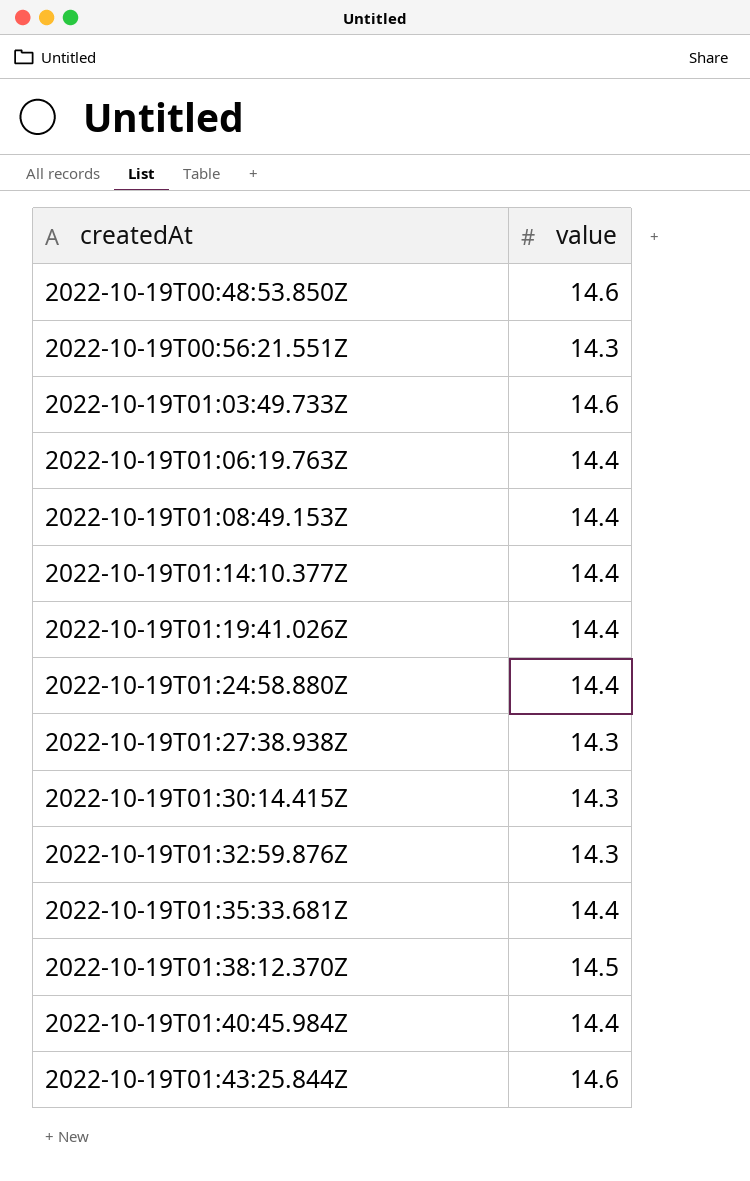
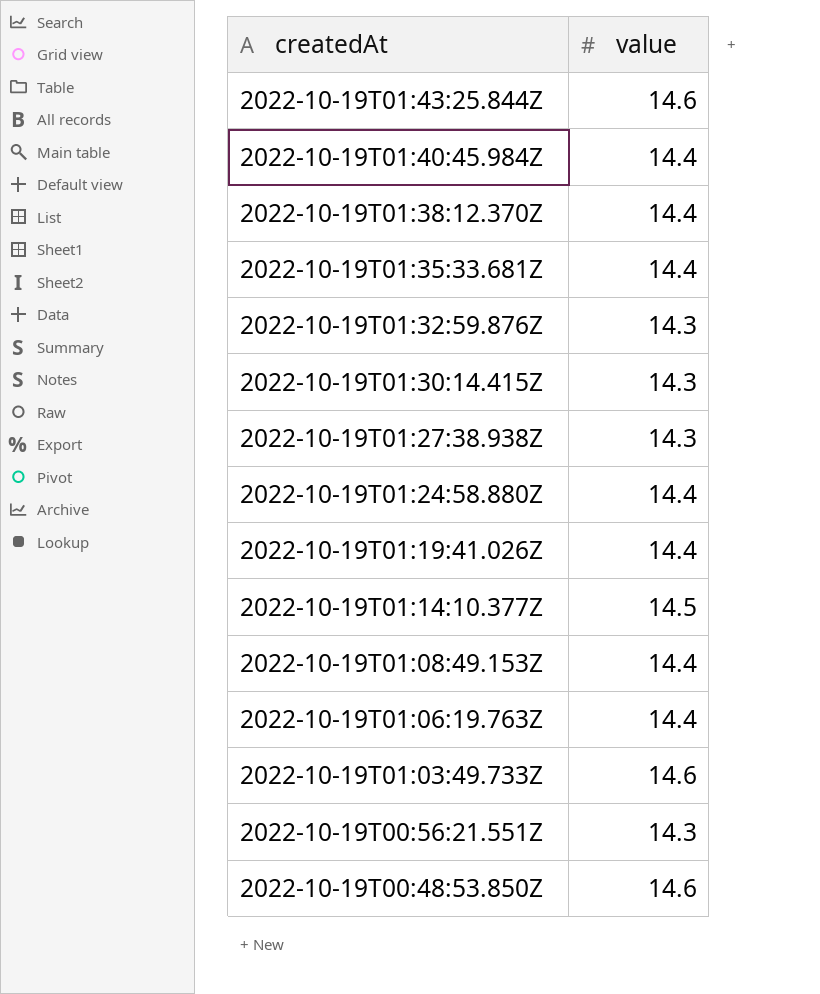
row order: createdAt ascending -> createdAt descending
2022-10-19T01:38:12.370Z | value: 14.5 -> 14.4
2022-10-19T01:14:10.377Z | value: 14.4 -> 14.5

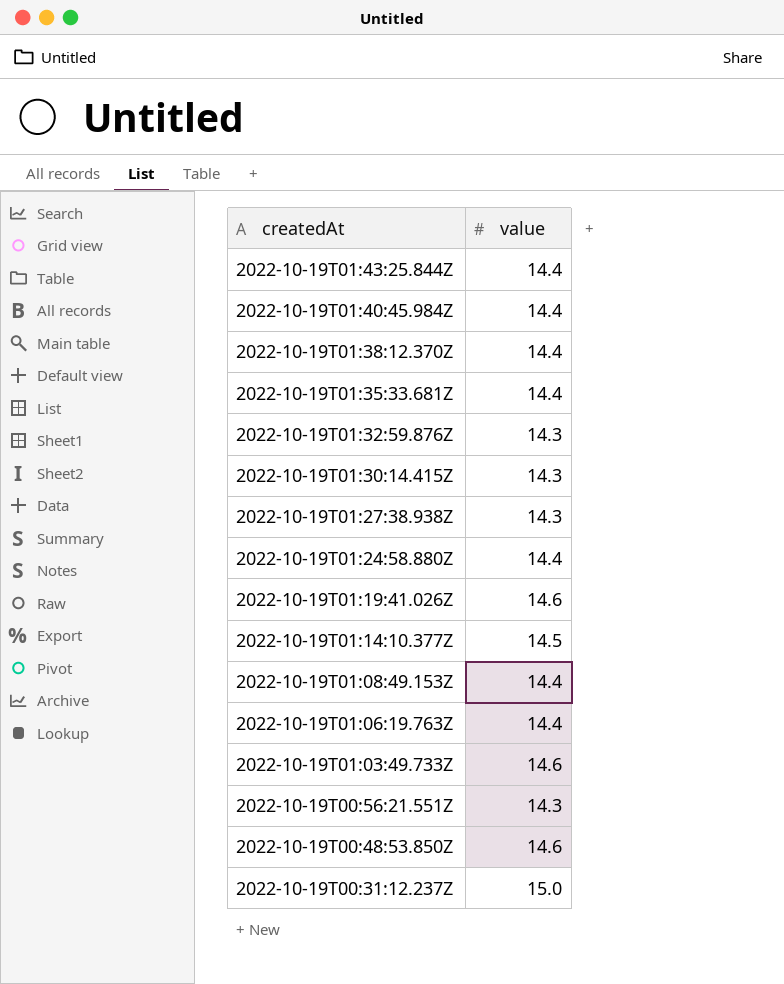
2022-10-19T01:43:25.844Z | value: 14.6 -> 14.4
2022-10-19T01:19:41.026Z | value: 14.4 -> 14.6
row 2022-10-19T00:31:12.237Z: none -> 15.0

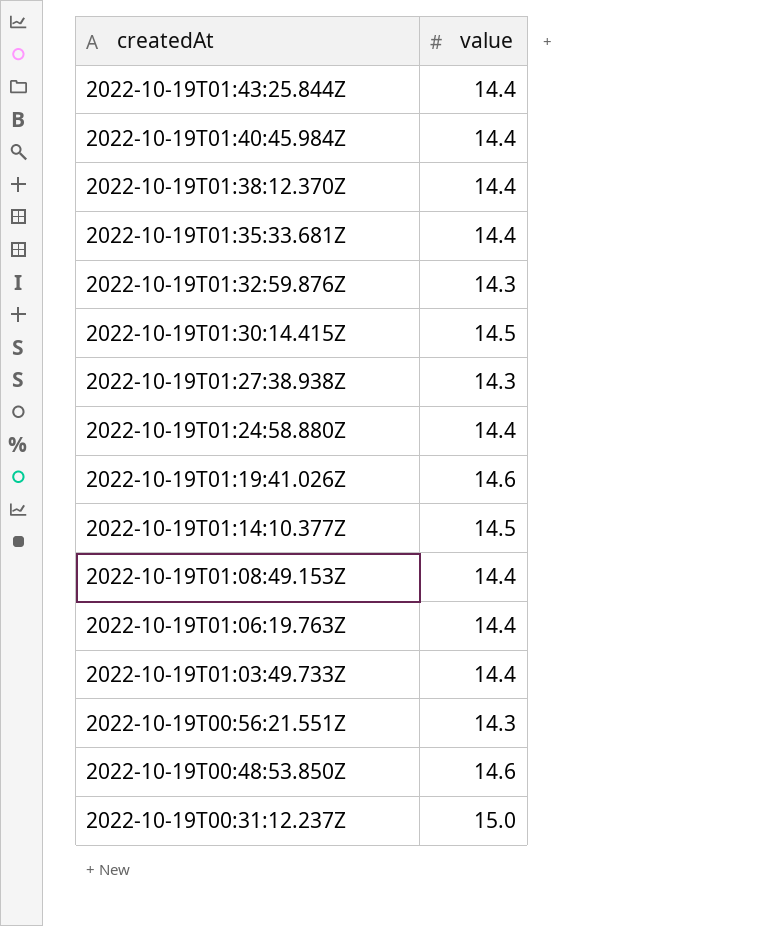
2022-10-19T01:30:14.415Z | value: 14.3 -> 14.5
2022-10-19T01:03:49.733Z | value: 14.6 -> 14.4

